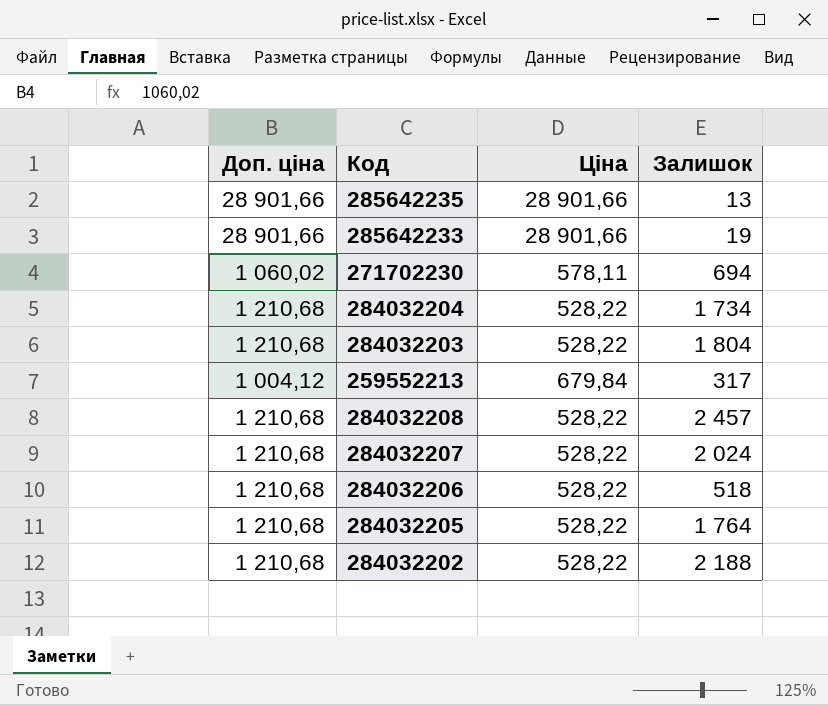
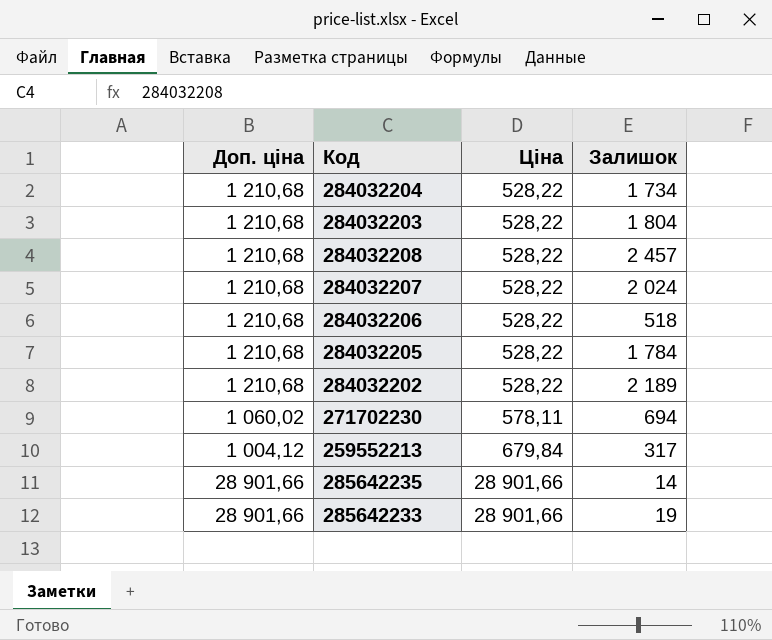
row order: none -> Ціна ascending
284032205 | Залишок: 1 764 -> 1 784
284032202 | Залишок: 2 188 -> 2 189
285642235 | Залишок: 13 -> 14

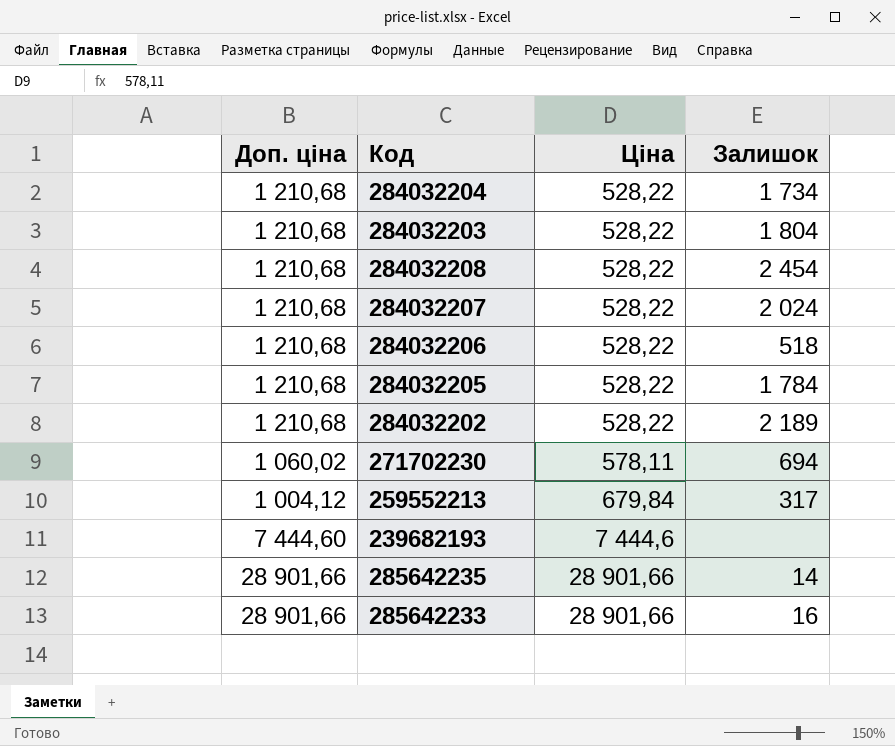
284032208 | Залишок: 2 457 -> 2 454
row 239682193: none -> 7 444,60 | 7 444,6 | none
285642233 | Залишок: 19 -> 16

